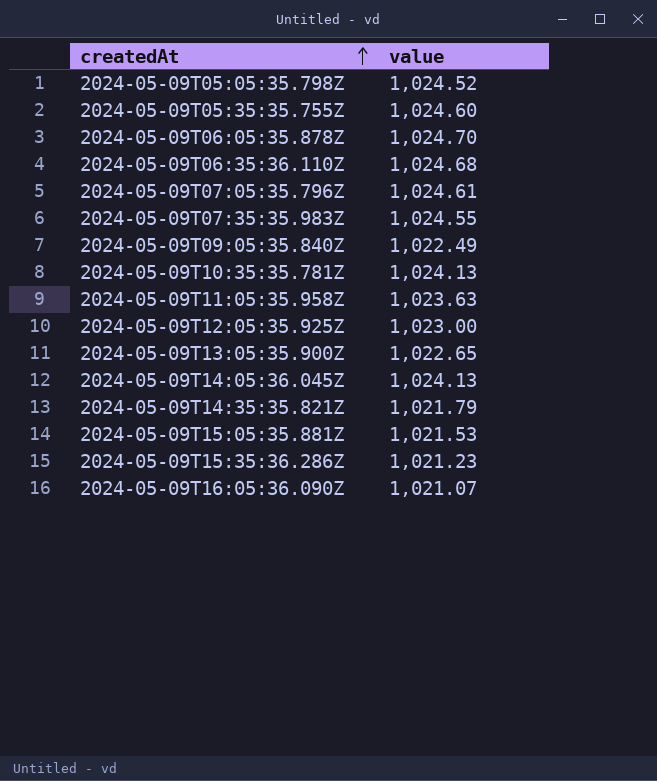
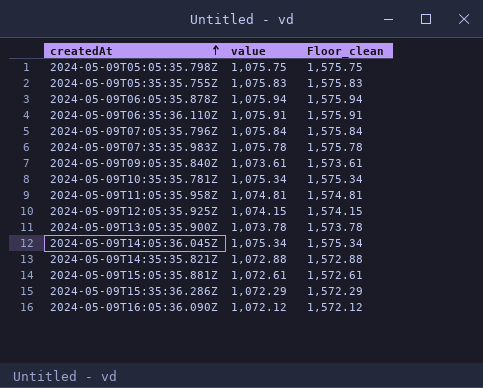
column Floor_clean | formula: none -> [value] + 500
2024-05-09T05:05:35.798Z | value: 1,024.52 -> 1,075.75
2024-05-09T05:35:35.755Z | value: 1,024.60 -> 1,075.83
2024-05-09T06:05:35.878Z | value: 1,024.70 -> 1,075.94
2024-05-09T06:35:36.110Z | value: 1,024.68 -> 1,075.91
2024-05-09T07:05:35.796Z | value: 1,024.61 -> 1,075.84
2024-05-09T07:35:35.983Z | value: 1,024.55 -> 1,075.78
2024-05-09T09:05:35.840Z | value: 1,022.49 -> 1,073.61
2024-05-09T10:35:35.781Z | value: 1,024.13 -> 1,075.34
2024-05-09T11:05:35.958Z | value: 1,023.63 -> 1,074.81
2024-05-09T12:05:35.925Z | value: 1,023.00 -> 1,074.15
2024-05-09T13:05:35.900Z | value: 1,022.65 -> 1,073.78
2024-05-09T14:05:36.045Z | value: 1,024.13 -> 1,075.34
2024-05-09T14:35:35.821Z | value: 1,021.79 -> 1,072.88
2024-05-09T15:05:35.881Z | value: 1,021.53 -> 1,072.61
2024-05-09T15:35:36.286Z | value: 1,021.23 -> 1,072.29
2024-05-09T16:05:36.090Z | value: 1,021.07 -> 1,072.12

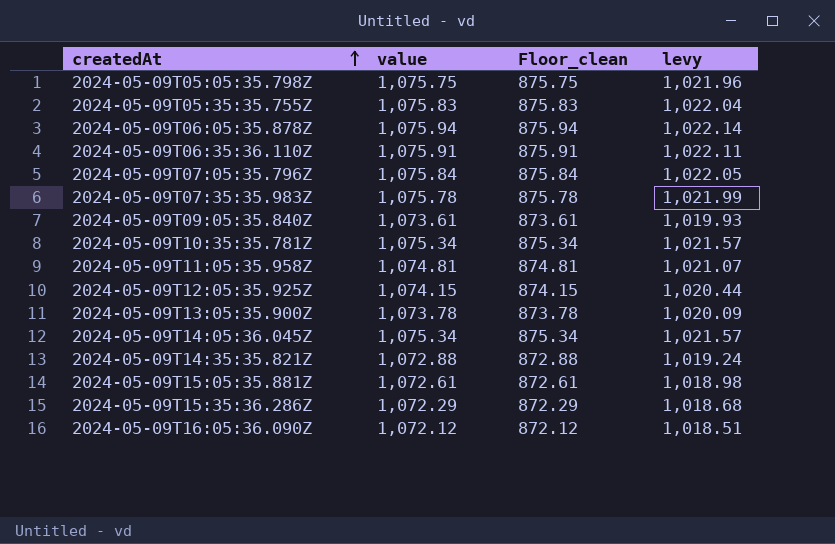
column Floor_clean | formula: [value] + 500 -> [value] - 200
column levy | formula: none -> [value] * 0.95

